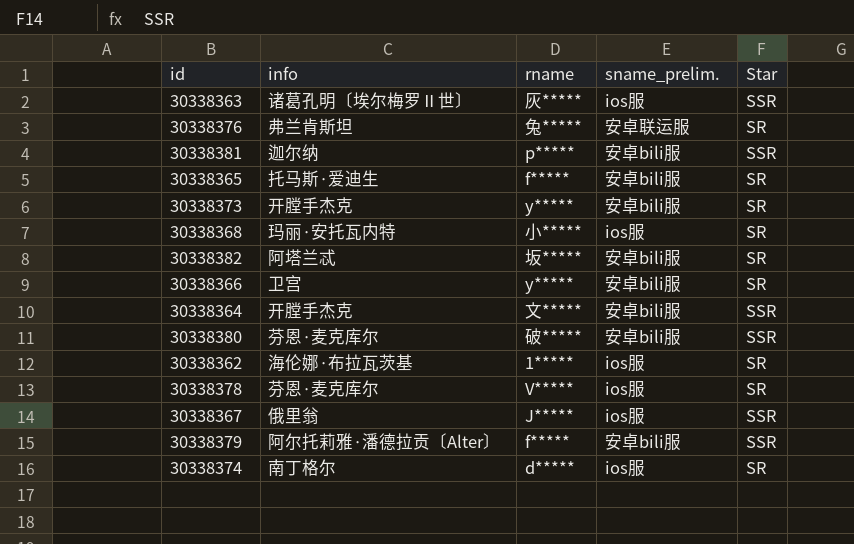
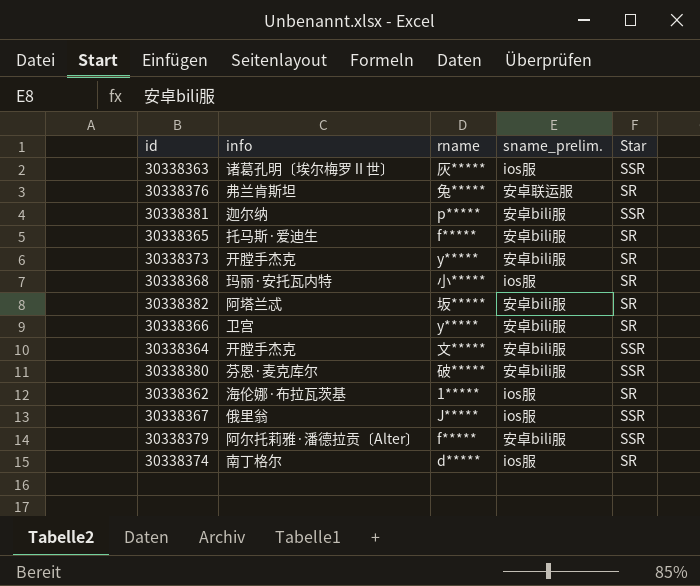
row 30338378: 芬恩·麦克库尔 | V***** | ios服 | SR -> none

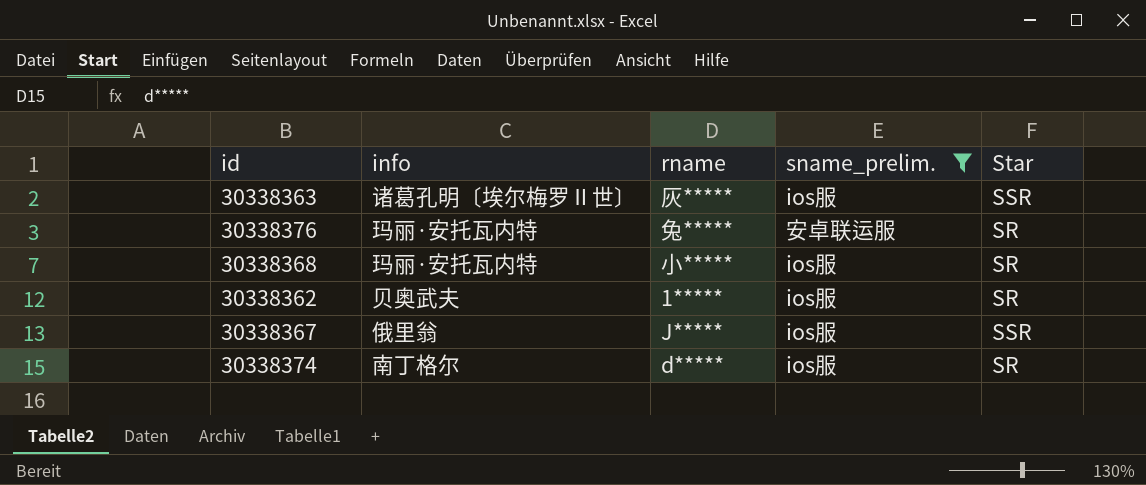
filter: none -> sname_prelim. != 安卓bili服
30338376 | info: 弗兰肯斯坦 -> 玛丽·安托瓦内特
30338362 | info: 海伦娜·布拉瓦茨基 -> 贝奥武夫

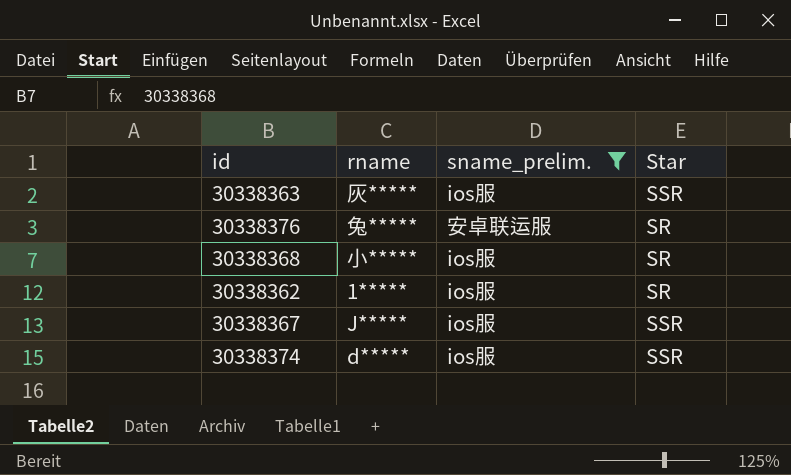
column info | position: 2 -> none
30338374 | Star: SR -> SSR

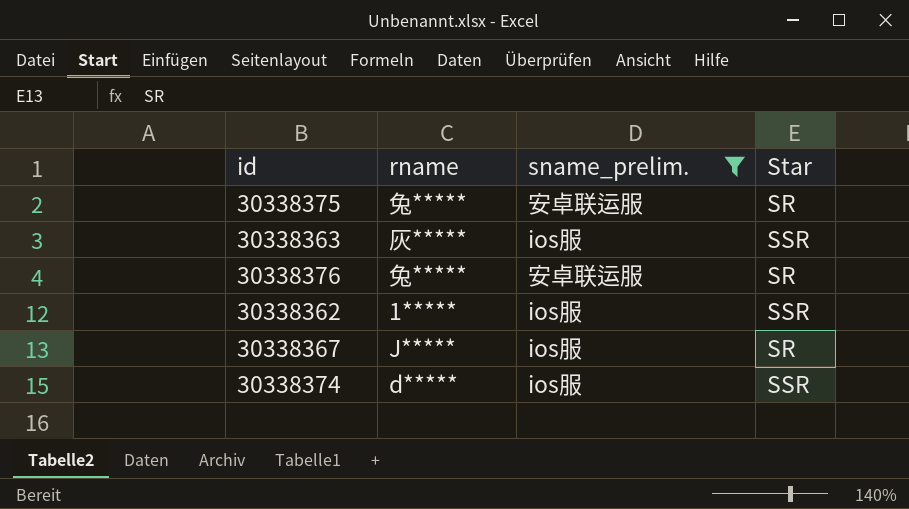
row 30338368: 小***** | ios服 | SR -> none
row 30338375: none -> 兔***** | 安卓联运服 | SR
30338362 | Star: SR -> SSR
30338367 | Star: SSR -> SR

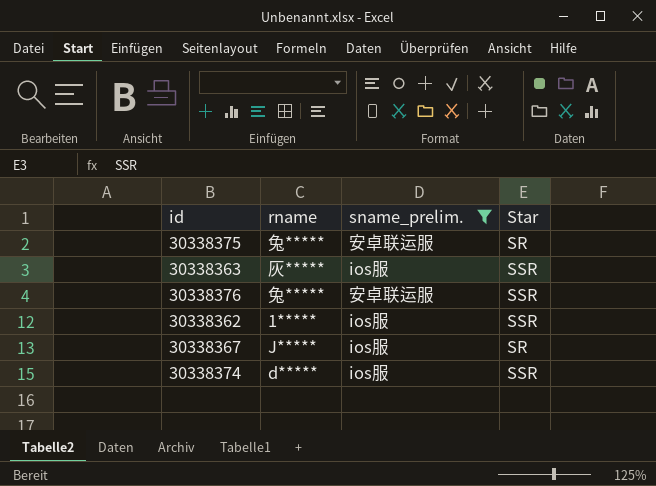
30338376 | Star: SR -> SSR

